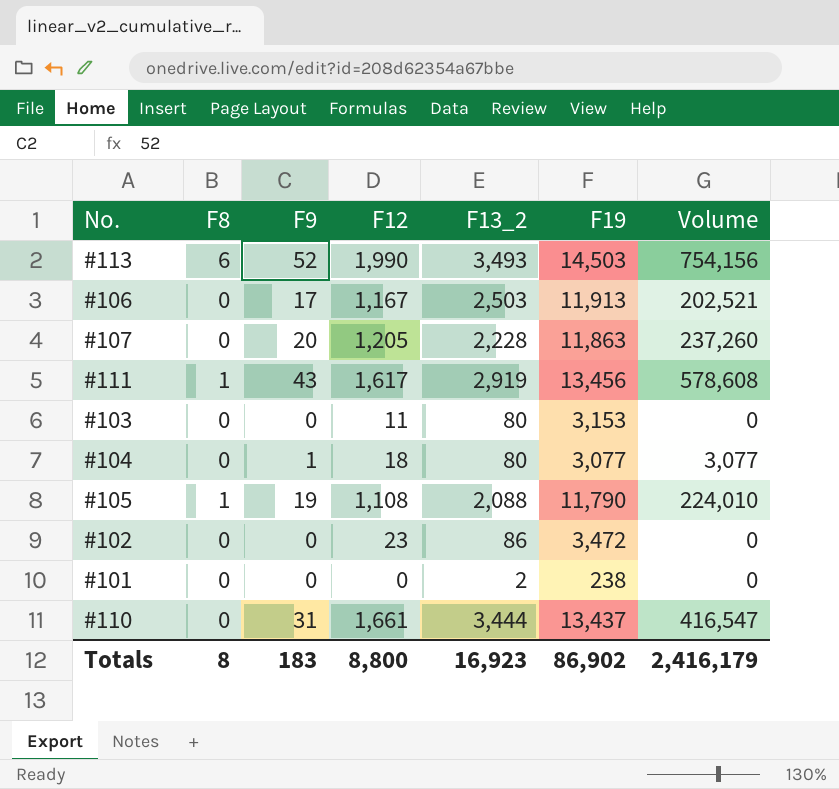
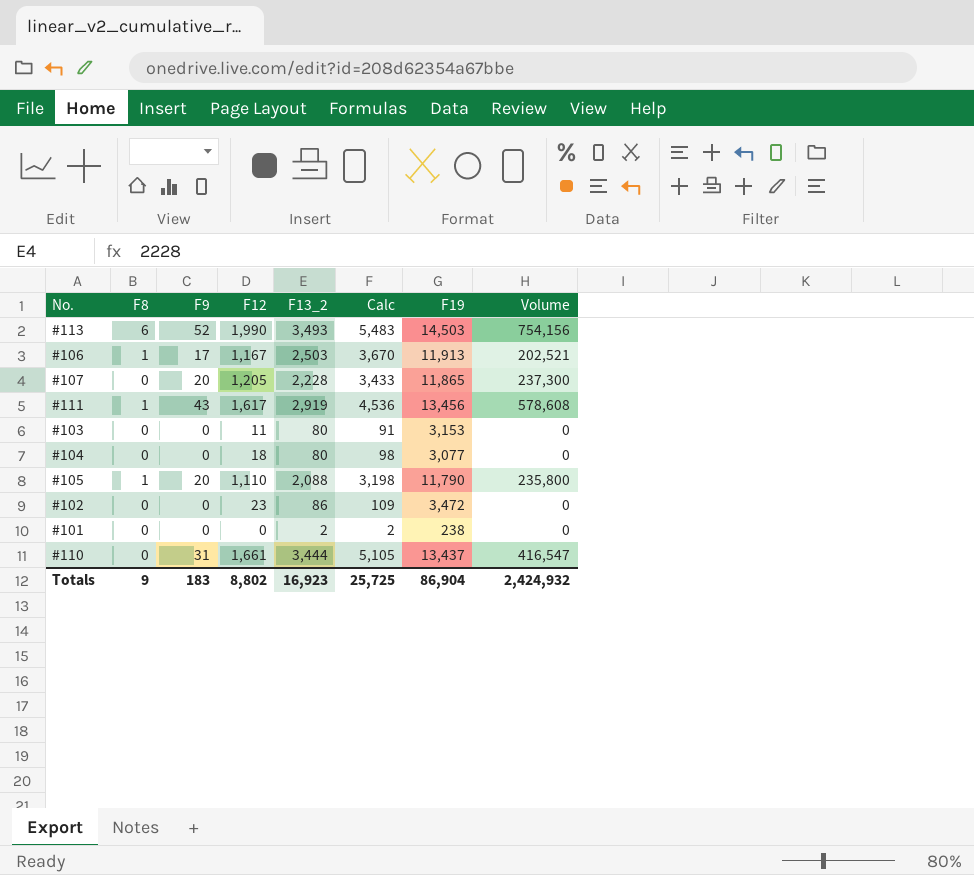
column Calc | formula: none -> [F12] + [F13_2]
#106 | F8: 0 -> 1
#107 | F19: 11,863 -> 11,865
#107 | Volume: 237,260 -> 237,300
#104 | F9: 1 -> 0
#104 | Volume: 3,077 -> 0
#105 | F9: 19 -> 20
#105 | F12: 1,108 -> 1,110
#105 | Volume: 224,010 -> 235,800
Totals | F8: 8 -> 9
Totals | F12: 8,800 -> 8,802
Totals | F19: 86,902 -> 86,904
Totals | Volume: 2,416,179 -> 2,424,932

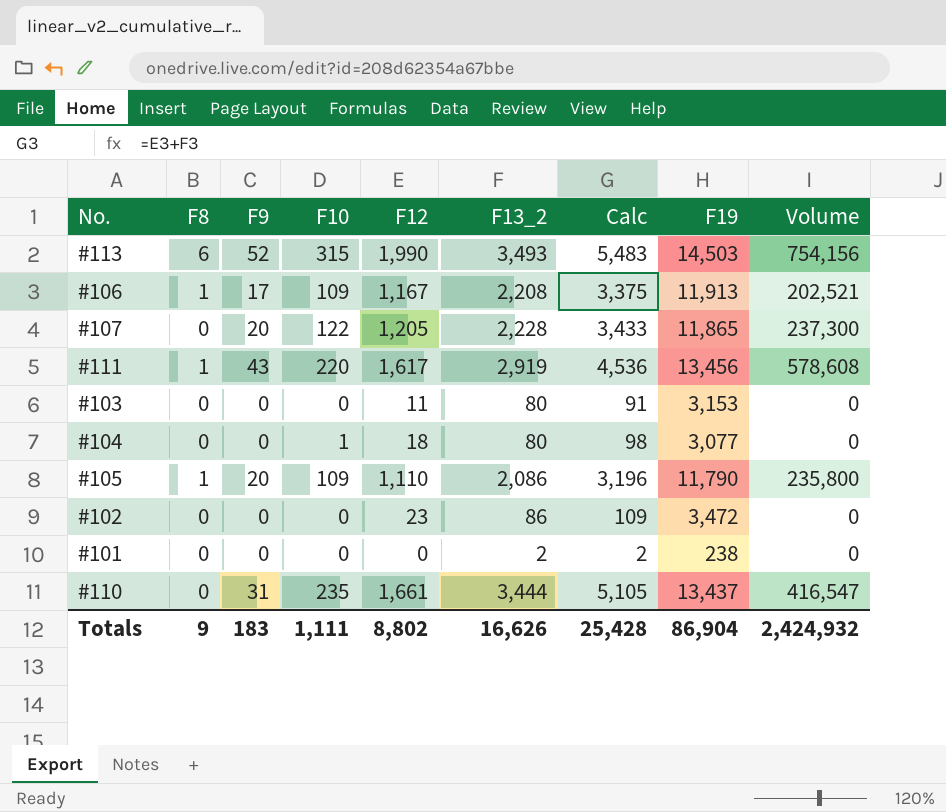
column F10 | position: none -> 4
#106 | F13_2: 2,503 -> 2,208
#106 | Calc: 3,670 -> 3,375
#105 | F13_2: 2,088 -> 2,086
#105 | Calc: 3,198 -> 3,196
Totals | F13_2: 16,923 -> 16,626
Totals | Calc: 25,725 -> 25,428

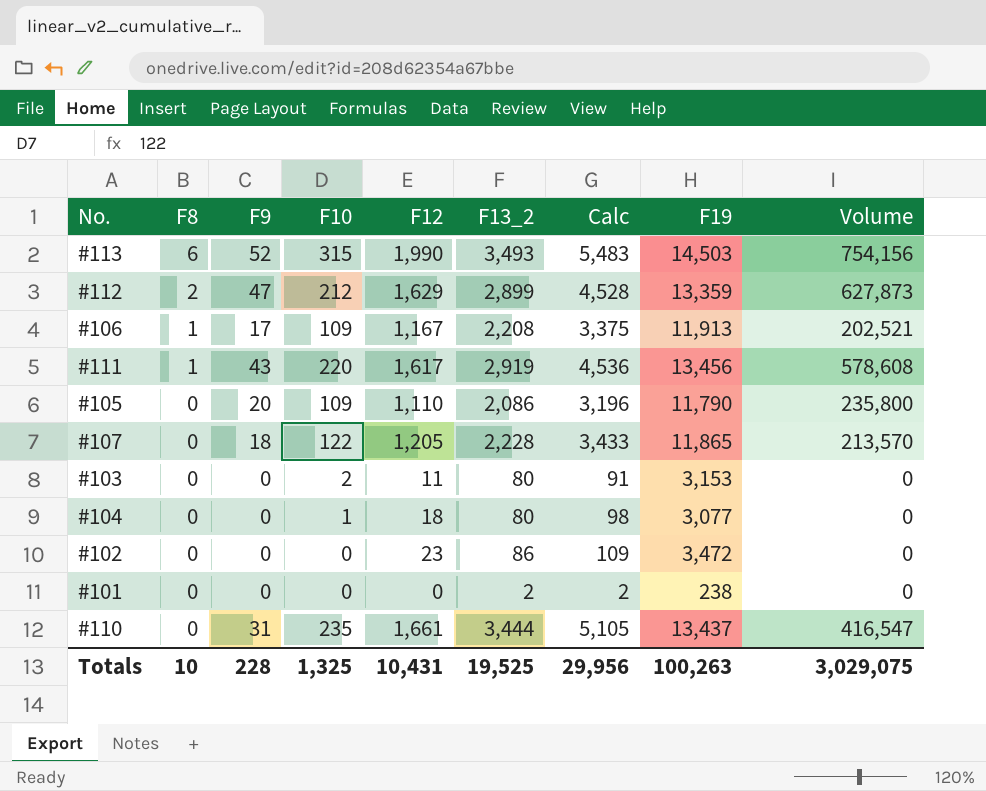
row order: none -> F8 descending
row #112: none -> 2 | 47 | 212 | 1,629 | 2,899 | 4,528 | 13,359 | 627,873
#105 | F8: 1 -> 0
#107 | F9: 20 -> 18
#107 | Volume: 237,300 -> 213,570
#103 | F10: 0 -> 2
Totals | F8: 9 -> 10
Totals | F9: 183 -> 228
Totals | F10: 1,111 -> 1,325
Totals | F12: 8,802 -> 10,431
Totals | F13_2: 16,626 -> 19,525
Totals | Calc: 25,428 -> 29,956
Totals | F19: 86,904 -> 100,263
Totals | Volume: 2,424,932 -> 3,029,075

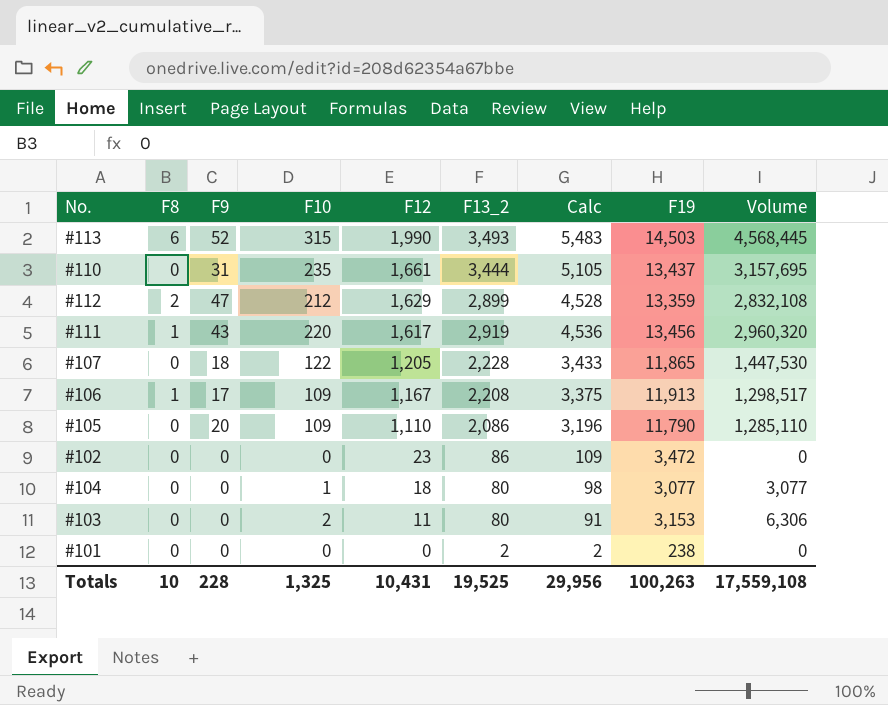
row order: F8 descending -> F12 descending
column Volume | formula: [F9] * [F19] -> [F10] * [F19]
Totals | Volume: 3,029,075 -> 17,559,108

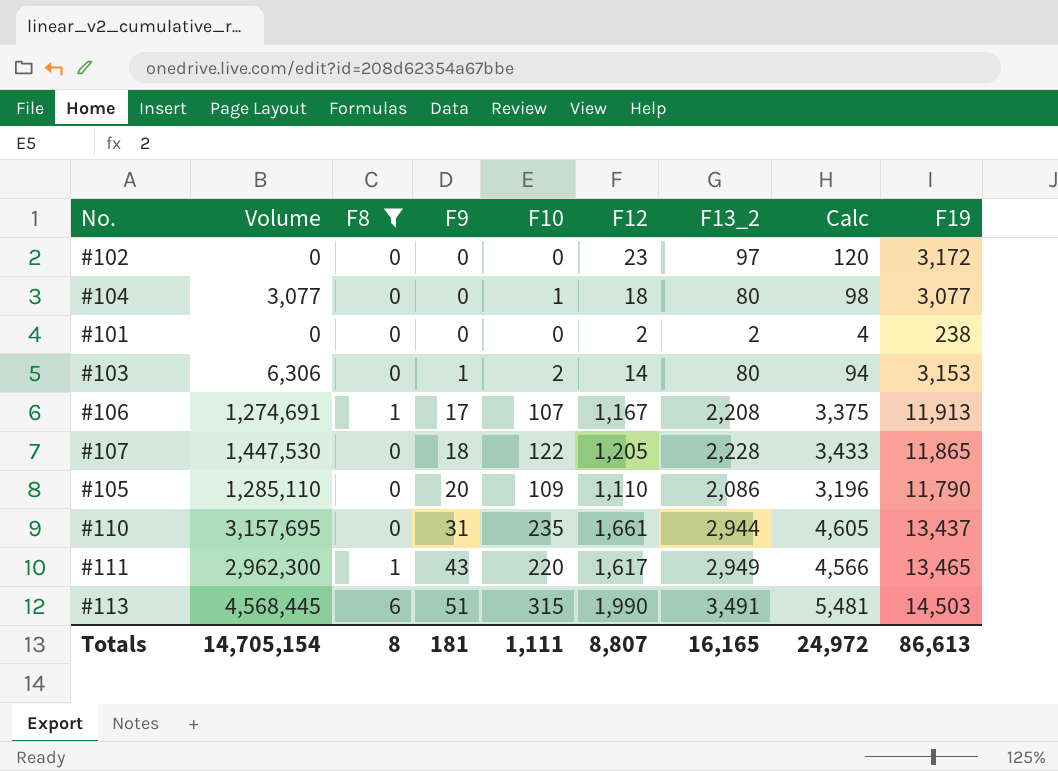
filter: none -> F8 != 2
row order: F12 descending -> F9 ascending
column Volume | position: 9 -> 2
#102 | F13_2: 86 -> 97
#102 | Calc: 109 -> 120
#102 | F19: 3,472 -> 3,172
#101 | F12: 0 -> 2
#101 | Calc: 2 -> 4
#103 | F9: 0 -> 1
#103 | F12: 11 -> 14
#103 | Calc: 91 -> 94
#106 | Volume: 1,298,517 -> 1,274,691
#106 | F10: 109 -> 107
#110 | F13_2: 3,444 -> 2,944
#110 | Calc: 5,105 -> 4,605
#111 | Volume: 2,960,320 -> 2,962,300
#111 | F13_2: 2,919 -> 2,949
#111 | Calc: 4,536 -> 4,566
#111 | F19: 13,456 -> 13,465
#113 | F9: 52 -> 51
#113 | F13_2: 3,493 -> 3,491
#113 | Calc: 5,483 -> 5,481
Totals | Volume: 17,559,108 -> 14,705,154
Totals | F8: 10 -> 8
Totals | F9: 228 -> 181
Totals | F10: 1,325 -> 1,111
Totals | F12: 10,431 -> 8,807
Totals | F13_2: 19,525 -> 16,165
Totals | Calc: 29,956 -> 24,972
Totals | F19: 100,263 -> 86,613

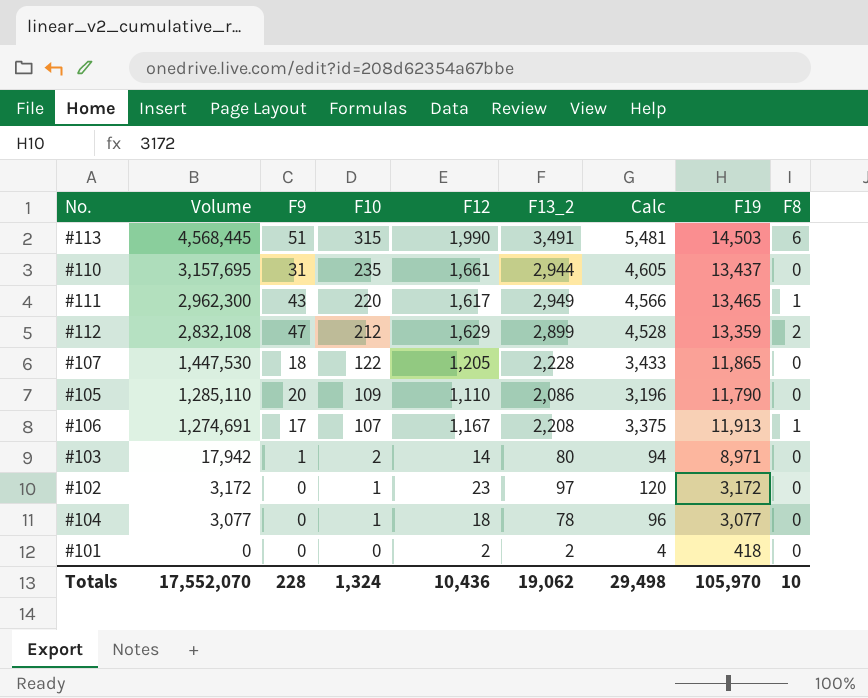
filter: F8 != 2 -> none
row order: F9 ascending -> Volume descending
column F8 | position: 3 -> 9
#103 | Volume: 6,306 -> 17,942
#103 | F19: 3,153 -> 8,971
#102 | Volume: 0 -> 3,172
#102 | F10: 0 -> 1
#104 | F13_2: 80 -> 78
#104 | Calc: 98 -> 96
#101 | F19: 238 -> 418
Totals | Volume: 14,705,154 -> 17,552,070
Totals | F9: 181 -> 228
Totals | F10: 1,111 -> 1,324
Totals | F12: 8,807 -> 10,436
Totals | F13_2: 16,165 -> 19,062
Totals | Calc: 24,972 -> 29,498
Totals | F19: 86,613 -> 105,970
Totals | F8: 8 -> 10

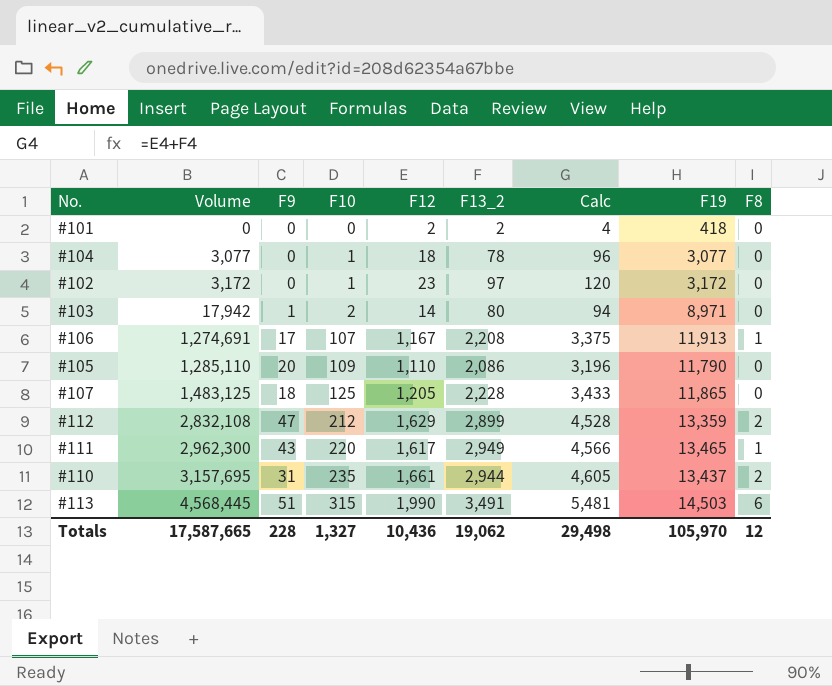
row order: Volume descending -> Volume ascending
#107 | Volume: 1,447,530 -> 1,483,125
#107 | F10: 122 -> 125
#110 | F8: 0 -> 2
Totals | Volume: 17,552,070 -> 17,587,665
Totals | F10: 1,324 -> 1,327
Totals | F8: 10 -> 12

